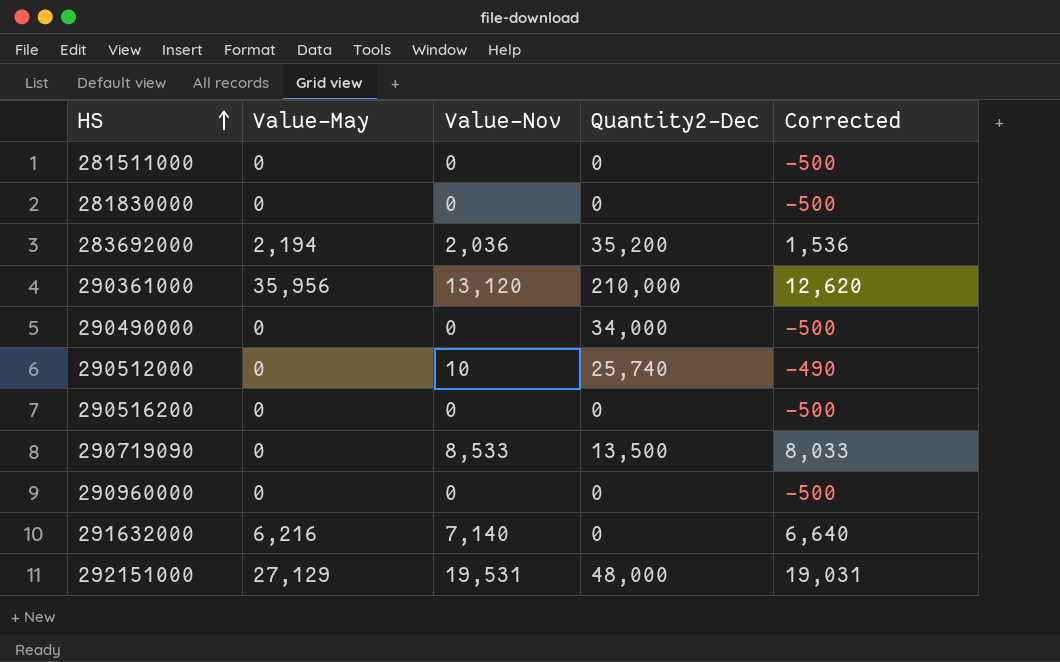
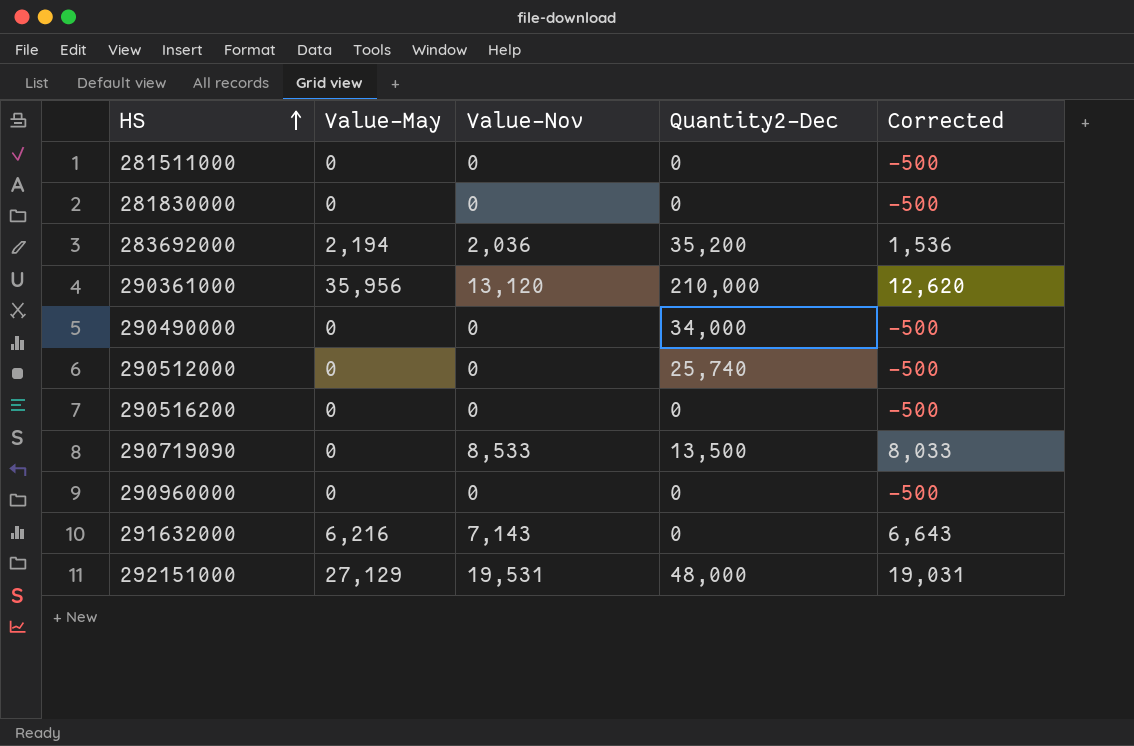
290512000 | Value-Nov: 10 -> 0
290512000 | Corrected: -490 -> -500
291632000 | Value-Nov: 7,140 -> 7,143
291632000 | Corrected: 6,640 -> 6,643

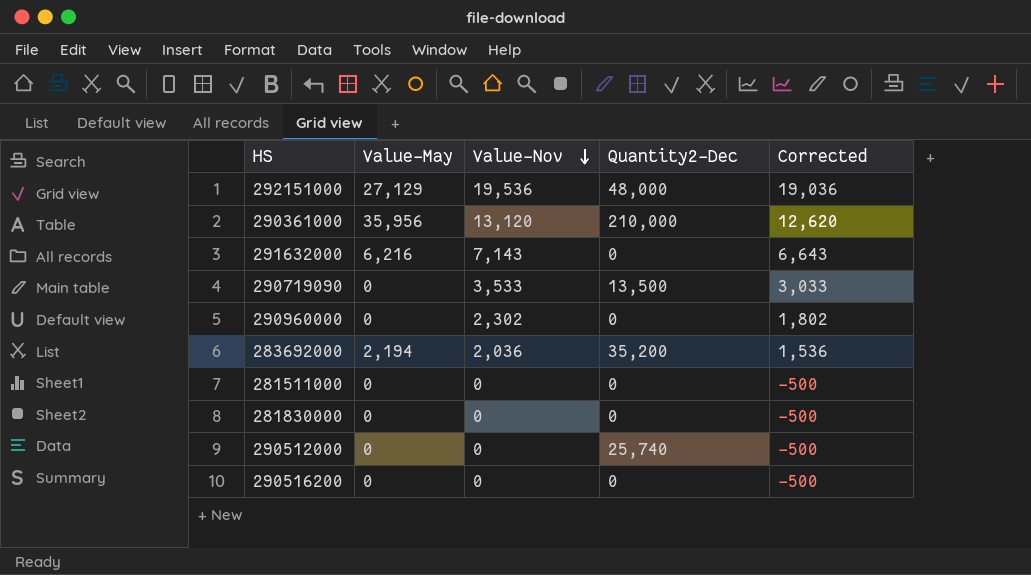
row order: HS ascending -> Value-Nov descending
row 290490000: 0 | 0 | 34,000 | -500 -> none
292151000 | Value-Nov: 19,531 -> 19,536
292151000 | Corrected: 19,031 -> 19,036
290719090 | Value-Nov: 8,533 -> 3,533
290719090 | Corrected: 8,033 -> 3,033
290960000 | Value-Nov: 0 -> 2,302
290960000 | Corrected: -500 -> 1,802

